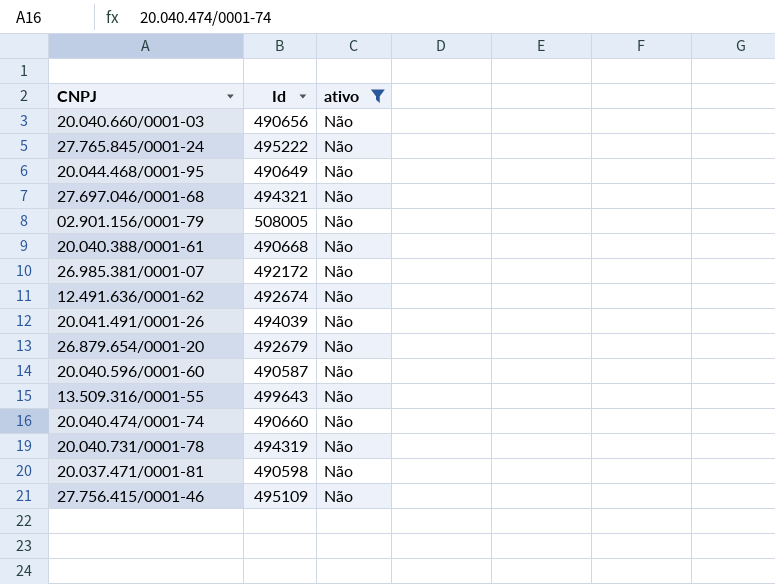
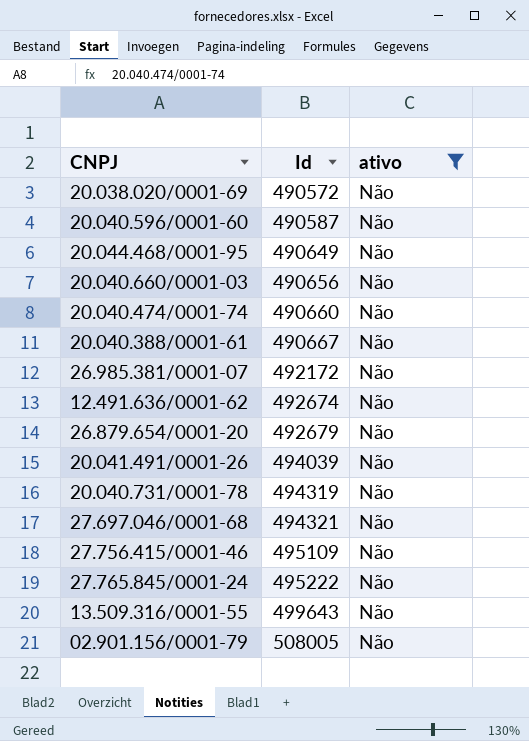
row order: none -> Id ascending
row 20.037.471/0001-81: 490598 | Não -> none
row 20.038.020/0001-69: none -> 490572 | Não
20.040.388/0001-61 | Id: 490668 -> 490667

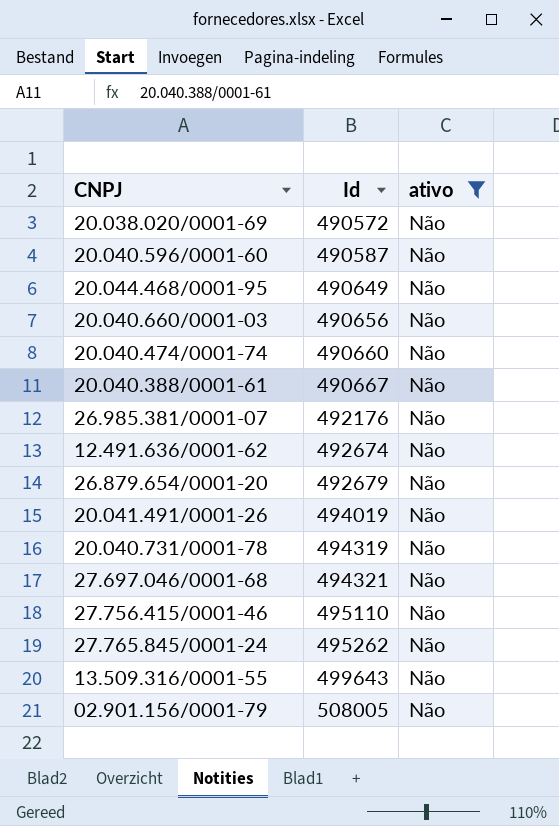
26.985.381/0001-07 | Id: 492172 -> 492176
20.041.491/0001-26 | Id: 494039 -> 494019
27.756.415/0001-46 | Id: 495109 -> 495110
27.765.845/0001-24 | Id: 495222 -> 495262

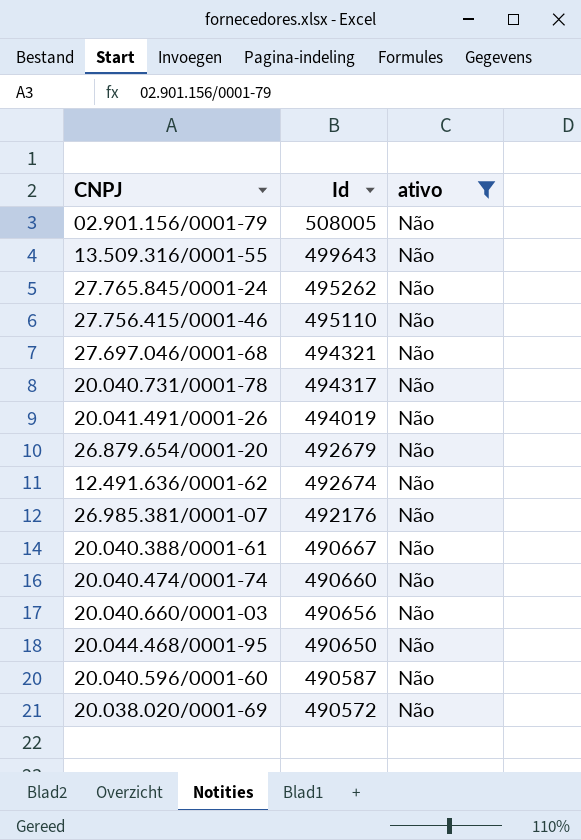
row order: Id ascending -> Id descending
20.040.731/0001-78 | Id: 494319 -> 494317
20.044.468/0001-95 | Id: 490649 -> 490650

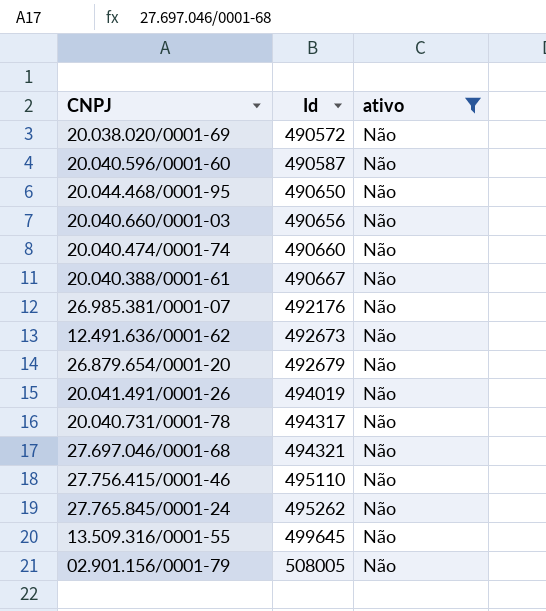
row order: Id descending -> Id ascending
12.491.636/0001-62 | Id: 492674 -> 492673
13.509.316/0001-55 | Id: 499643 -> 499645

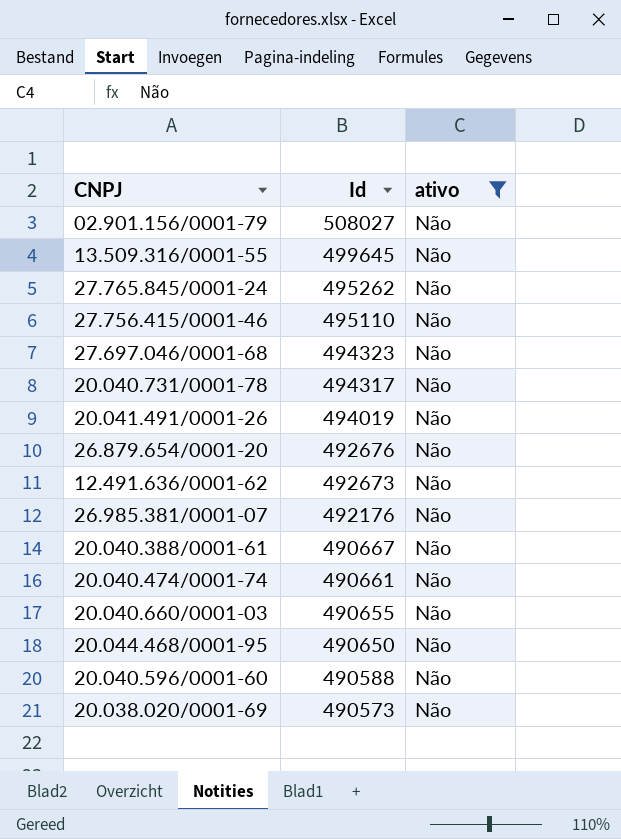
row order: Id ascending -> Id descending
02.901.156/0001-79 | Id: 508005 -> 508027
27.697.046/0001-68 | Id: 494321 -> 494323
26.879.654/0001-20 | Id: 492679 -> 492676
20.040.474/0001-74 | Id: 490660 -> 490661
20.040.660/0001-03 | Id: 490656 -> 490655
20.040.596/0001-60 | Id: 490587 -> 490588
20.038.020/0001-69 | Id: 490572 -> 490573

